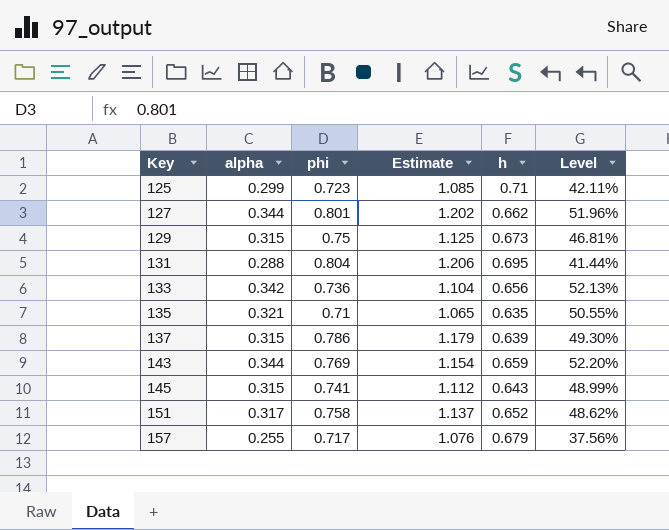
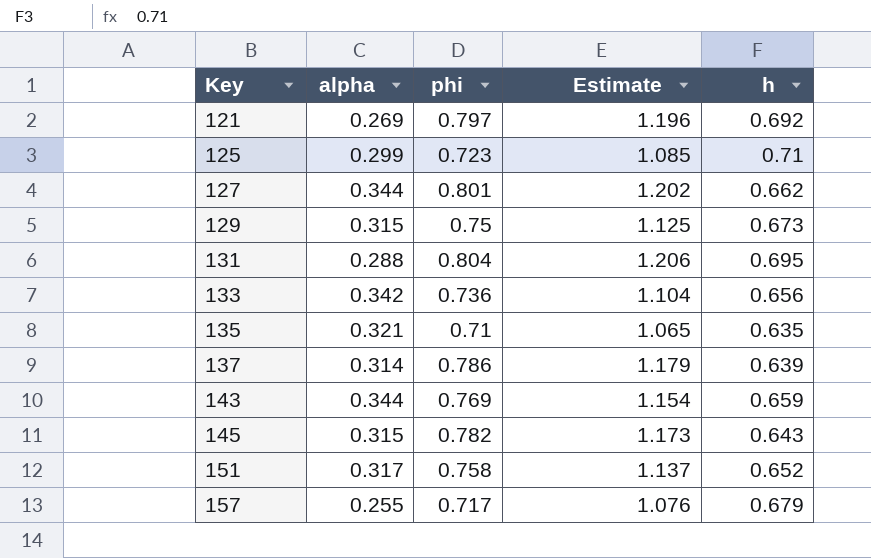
column Level | formula: [alpha] / [h] -> none
row 121: none -> 0.269 | 0.797 | 1.196 | 0.692
137 | alpha: 0.315 -> 0.314
145 | phi: 0.741 -> 0.782
145 | Estimate: 1.112 -> 1.173

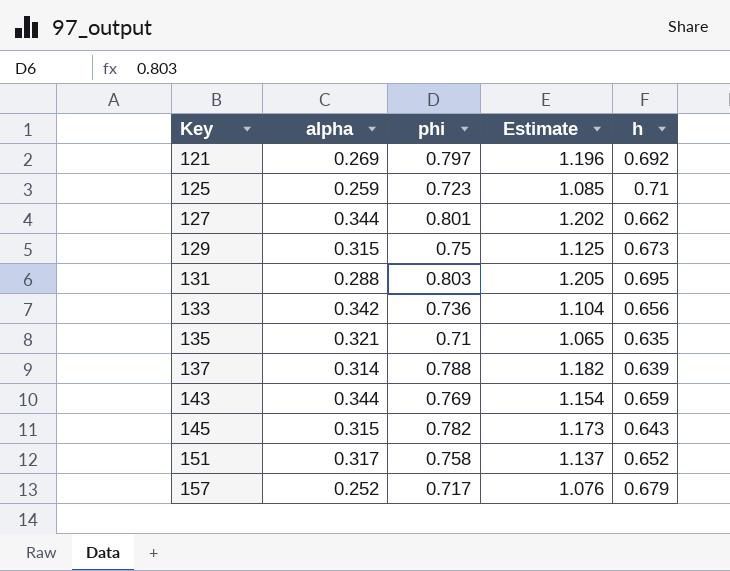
125 | alpha: 0.299 -> 0.259
131 | phi: 0.804 -> 0.803
131 | Estimate: 1.206 -> 1.205
137 | phi: 0.786 -> 0.788
137 | Estimate: 1.179 -> 1.182
157 | alpha: 0.255 -> 0.252

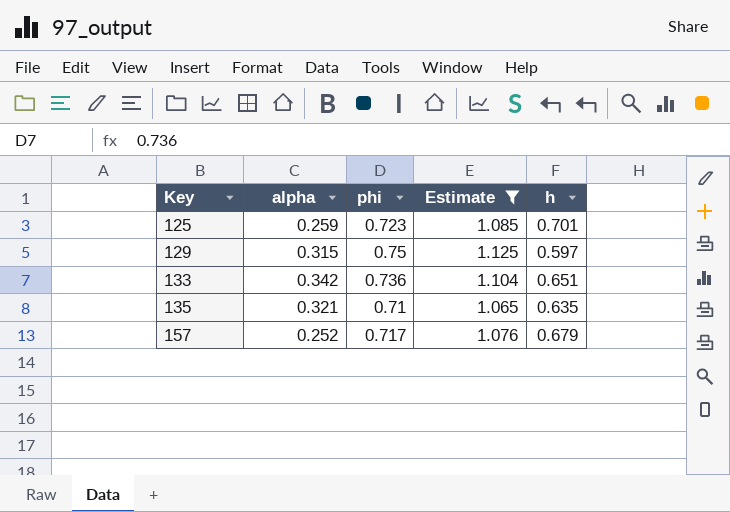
filter: none -> Estimate <= 1.125
125 | h: 0.71 -> 0.701
129 | h: 0.673 -> 0.597
133 | h: 0.656 -> 0.651

